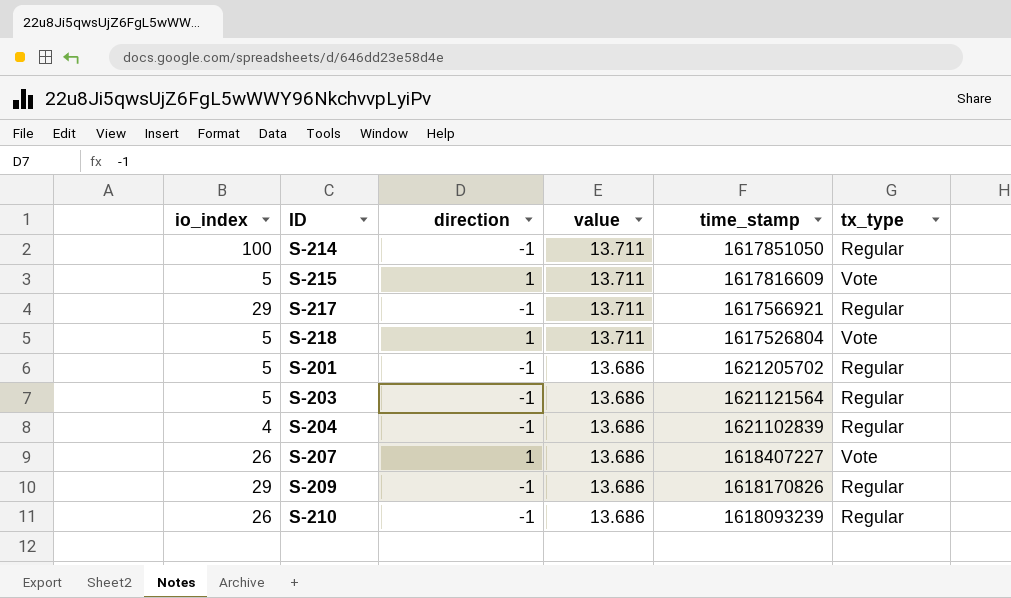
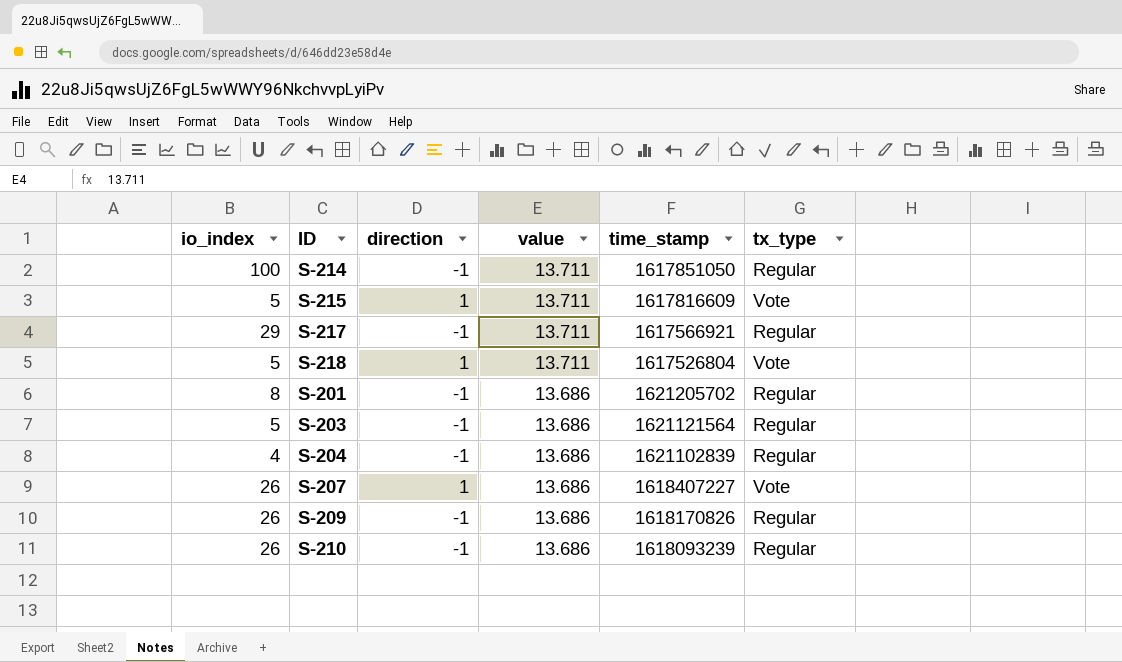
S-201 | io_index: 5 -> 8
S-209 | io_index: 29 -> 26

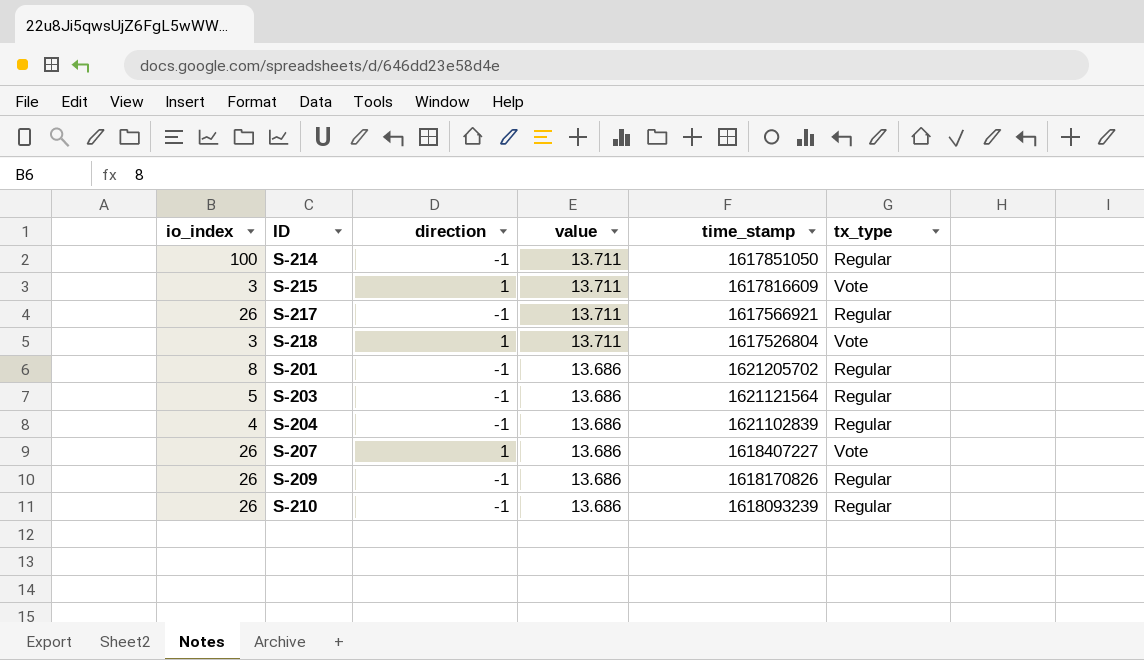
S-215 | io_index: 5 -> 3
S-217 | io_index: 29 -> 26
S-218 | io_index: 5 -> 3

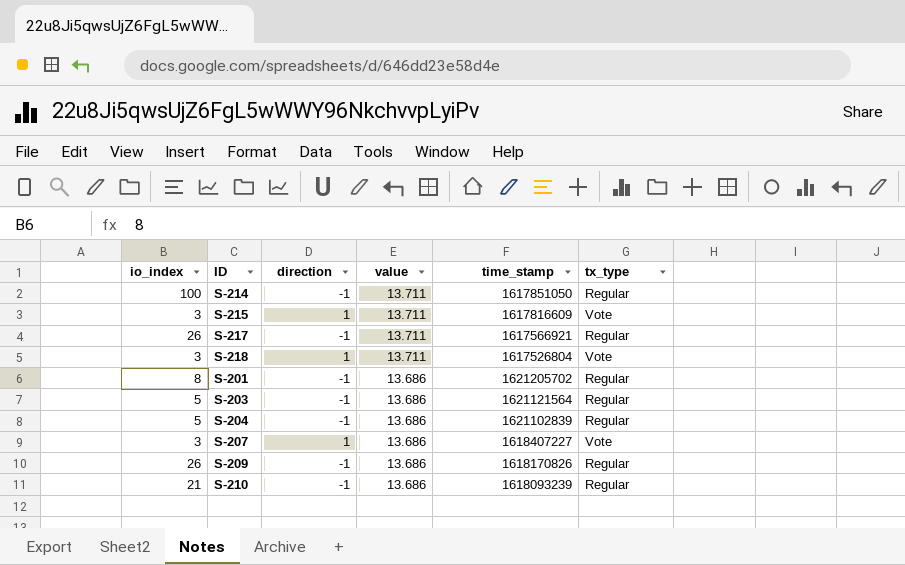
S-204 | io_index: 4 -> 5
S-207 | io_index: 26 -> 3
S-210 | io_index: 26 -> 21

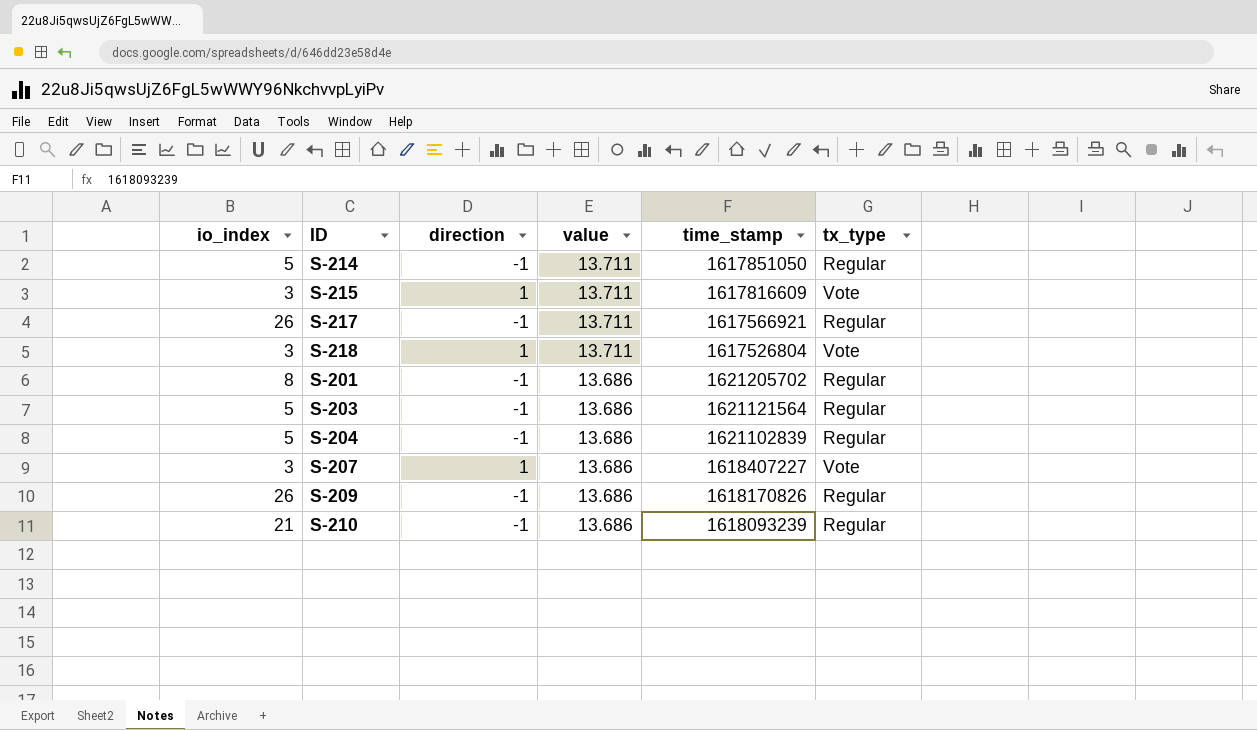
S-214 | io_index: 100 -> 5

